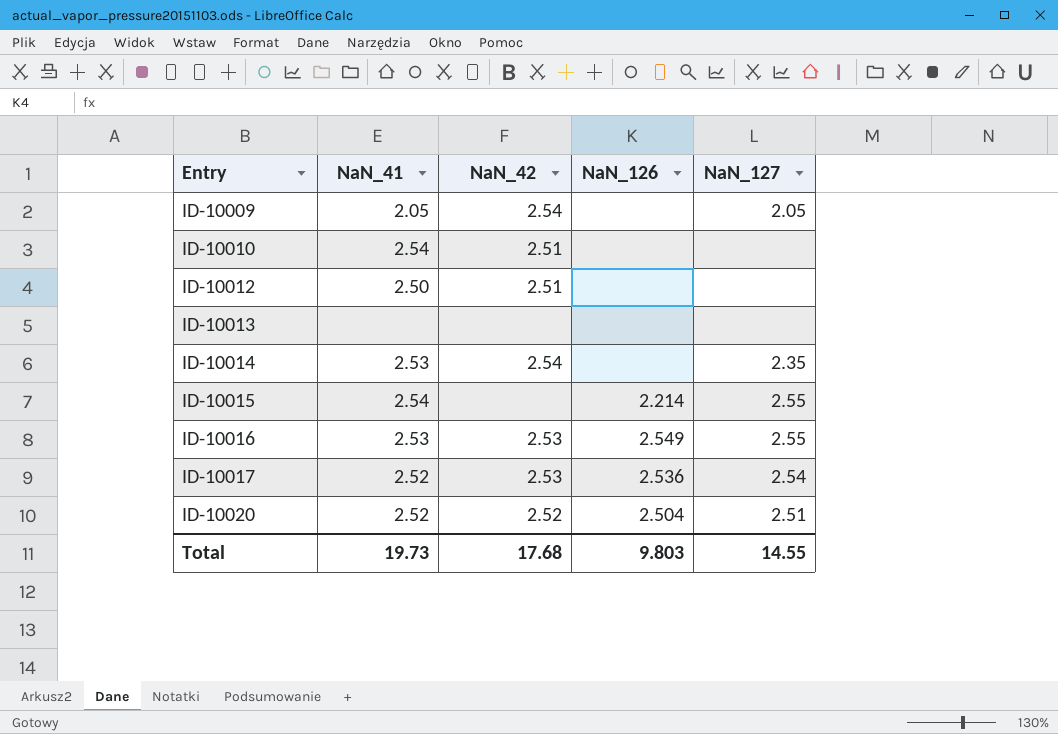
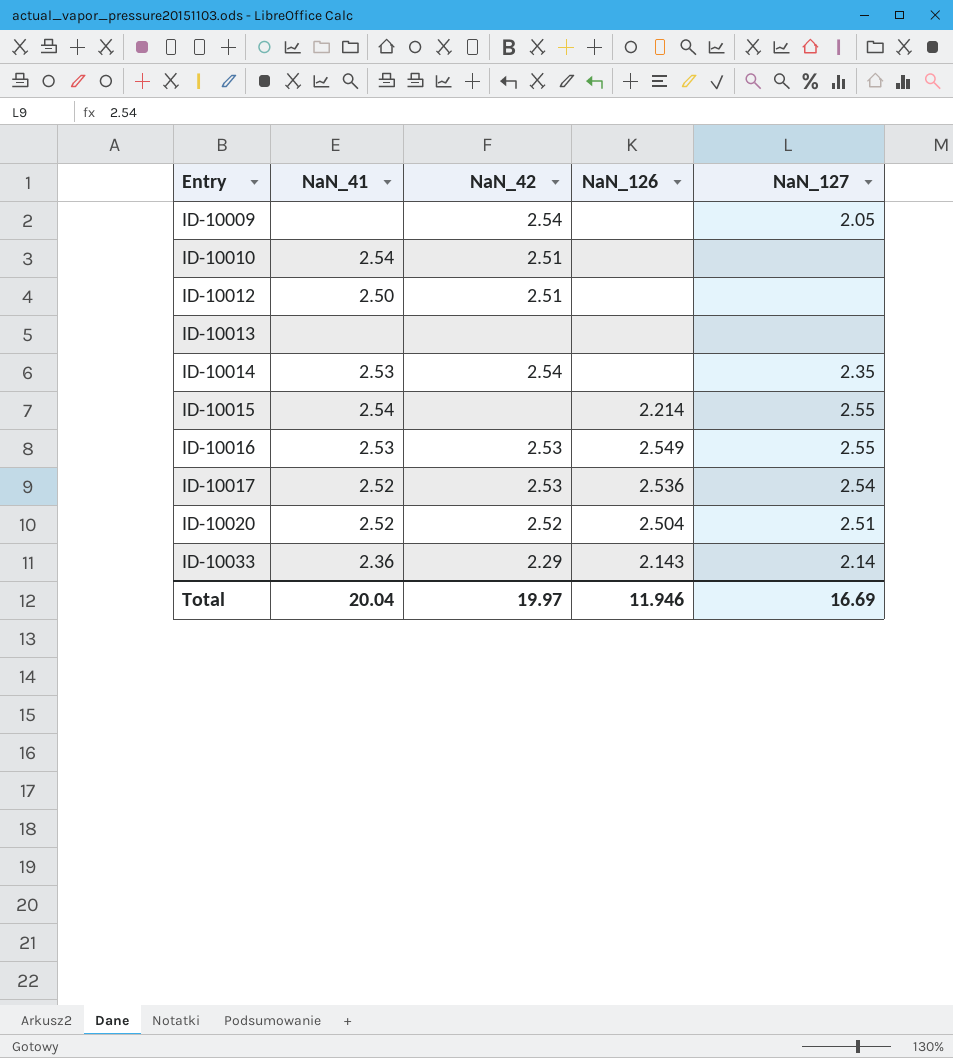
ID-10009 | NaN_41: 2.05 -> none
row ID-10033: none -> 2.36 | 2.29 | 2.143 | 2.14
Total | NaN_41: 19.73 -> 20.04
Total | NaN_42: 17.68 -> 19.97
Total | NaN_126: 9.803 -> 11.946
Total | NaN_127: 14.55 -> 16.69

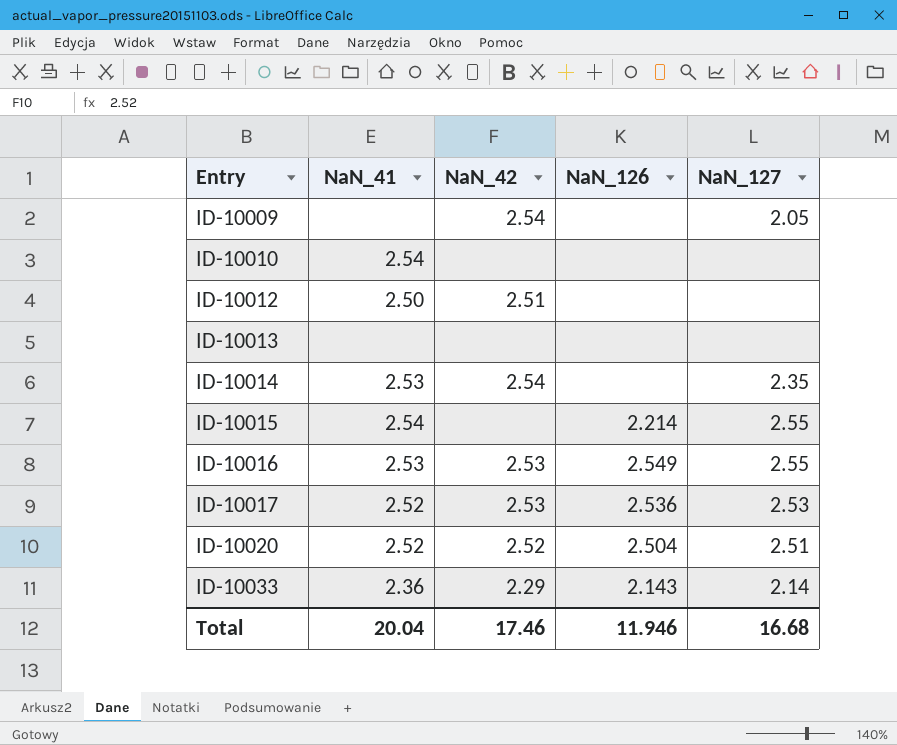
ID-10010 | NaN_42: 2.51 -> none
ID-10017 | NaN_127: 2.54 -> 2.53
Total | NaN_42: 19.97 -> 17.46
Total | NaN_127: 16.69 -> 16.68

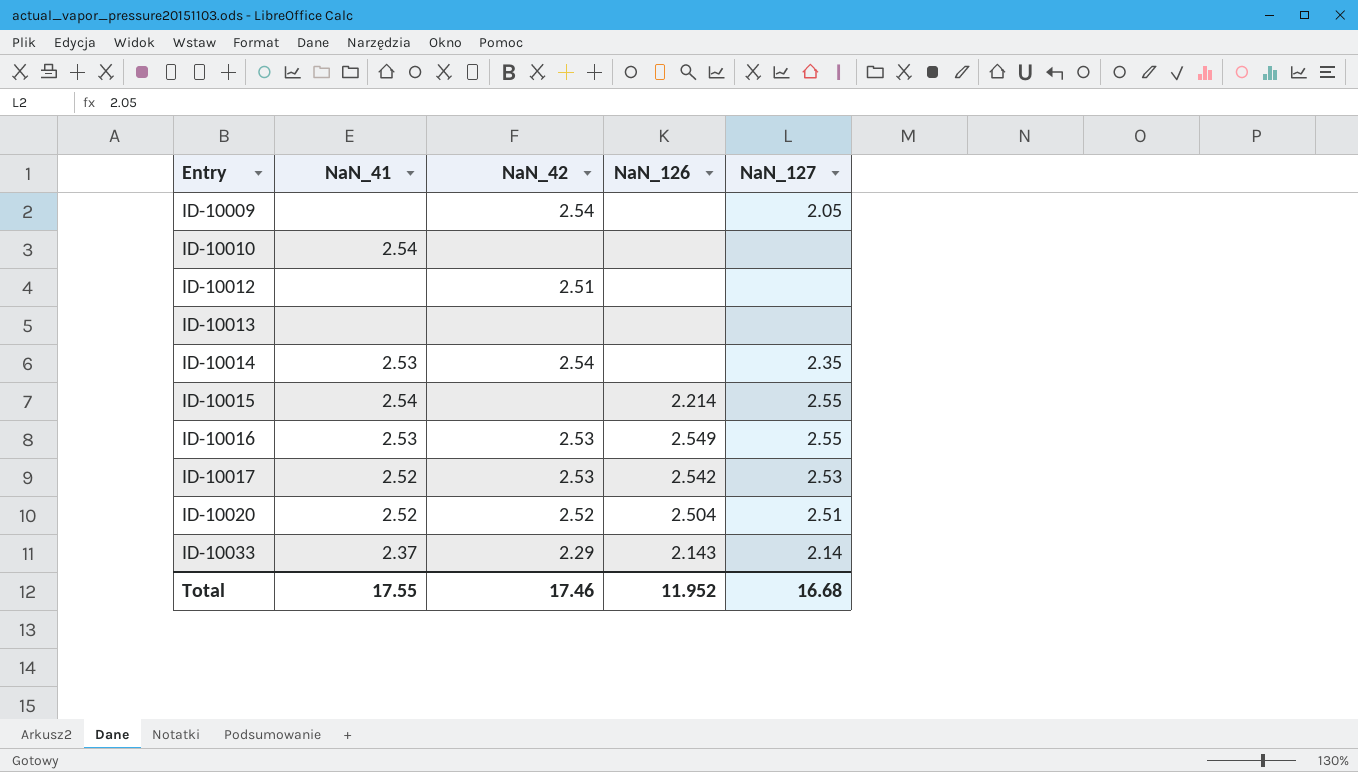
ID-10012 | NaN_41: 2.50 -> none
ID-10017 | NaN_126: 2.536 -> 2.542
ID-10033 | NaN_41: 2.36 -> 2.37
Total | NaN_41: 20.04 -> 17.55
Total | NaN_126: 11.946 -> 11.952

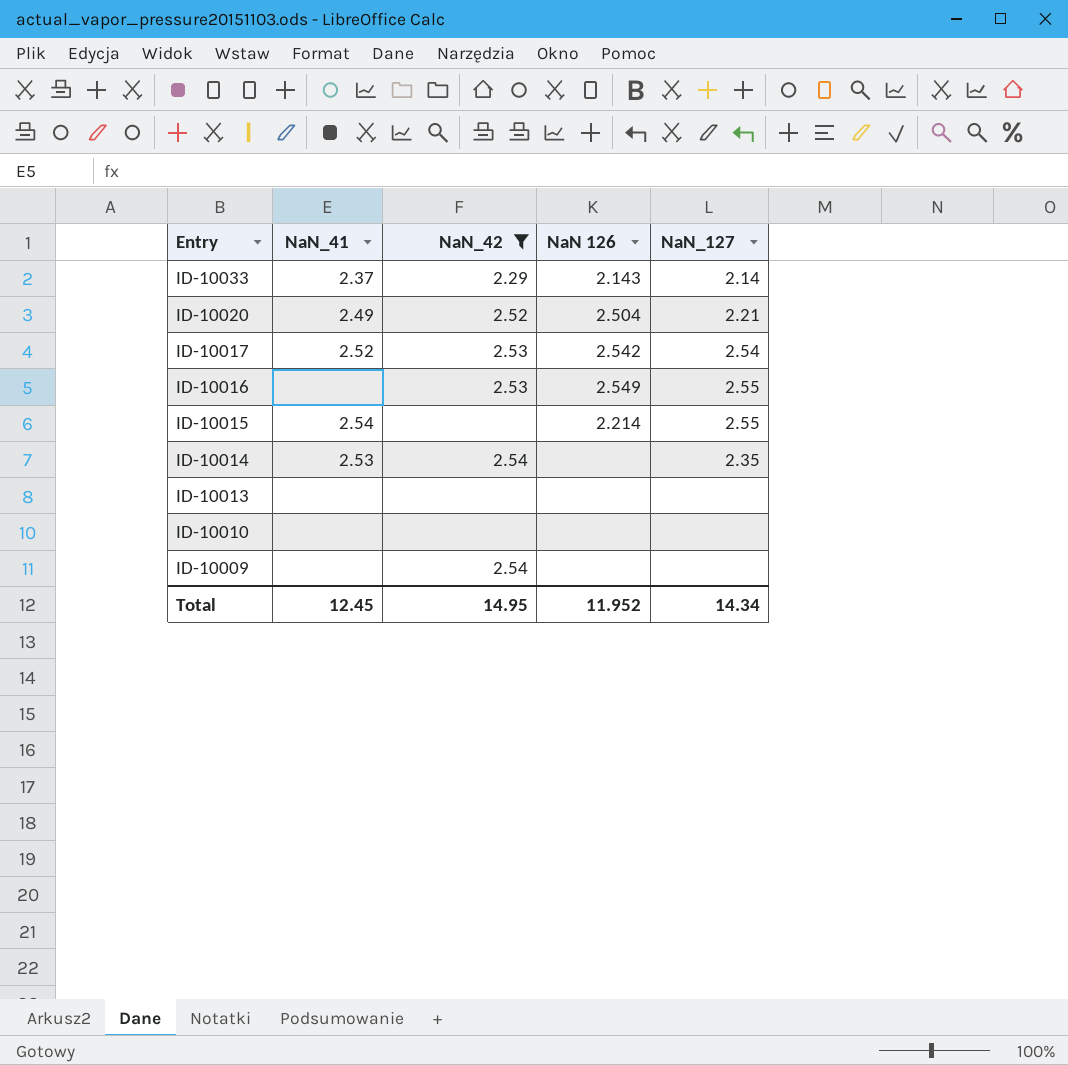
filter: none -> NaN_42 != 2.51
row order: Entry ascending -> Entry descending
column name: NaN_126 -> NaN 126
ID-10020 | NaN_41: 2.52 -> 2.49
ID-10020 | NaN_127: 2.51 -> 2.21
ID-10017 | NaN_127: 2.53 -> 2.54
ID-10016 | NaN_41: 2.53 -> none
ID-10010 | NaN_41: 2.54 -> none
ID-10009 | NaN_127: 2.05 -> none
Total | NaN_41: 17.55 -> 12.45
Total | NaN_42: 17.46 -> 14.95
Total | NaN_127: 16.68 -> 14.34

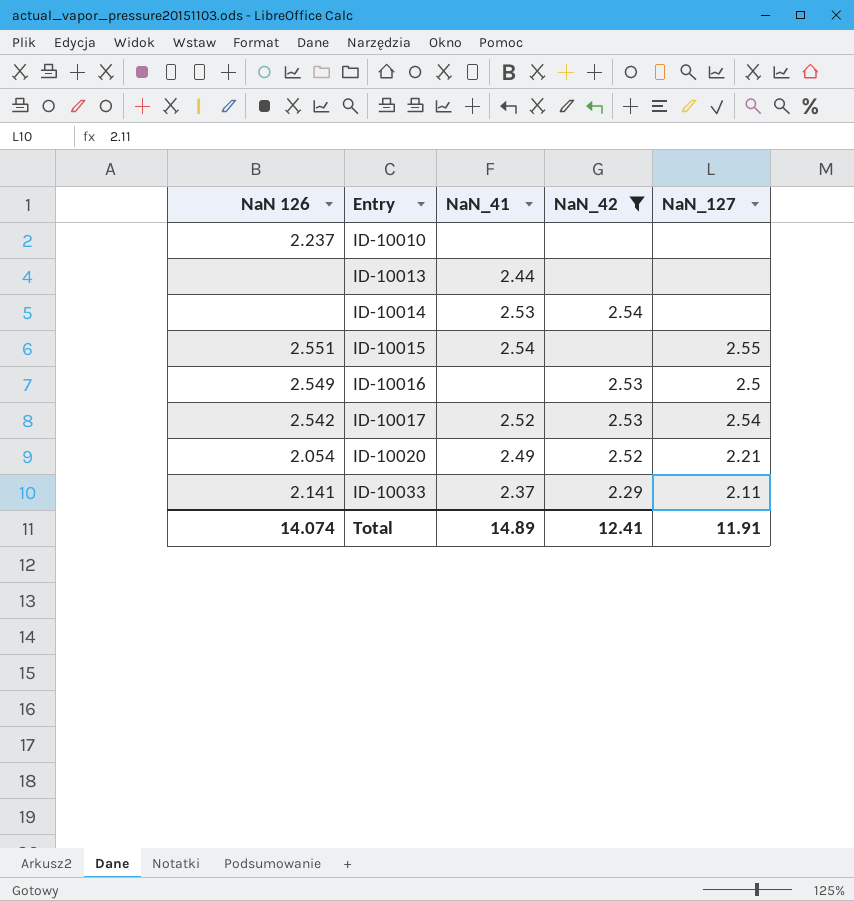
row order: Entry descending -> Entry ascending
column NaN 126 | position: 4 -> 1
row ID-10009: none | 2.54 | none | none -> none
ID-10010 | NaN 126: none -> 2.237
ID-10013 | NaN_41: none -> 2.44
ID-10014 | NaN_127: 2.35 -> none
ID-10015 | NaN 126: 2.214 -> 2.551
ID-10016 | NaN_127: 2.55 -> 2.5
ID-10020 | NaN 126: 2.504 -> 2.054
ID-10033 | NaN 126: 2.143 -> 2.141
ID-10033 | NaN_127: 2.14 -> 2.11
Total | NaN 126: 11.952 -> 14.074
Total | NaN_41: 12.45 -> 14.89
Total | NaN_42: 14.95 -> 12.41
Total | NaN_127: 14.34 -> 11.91

